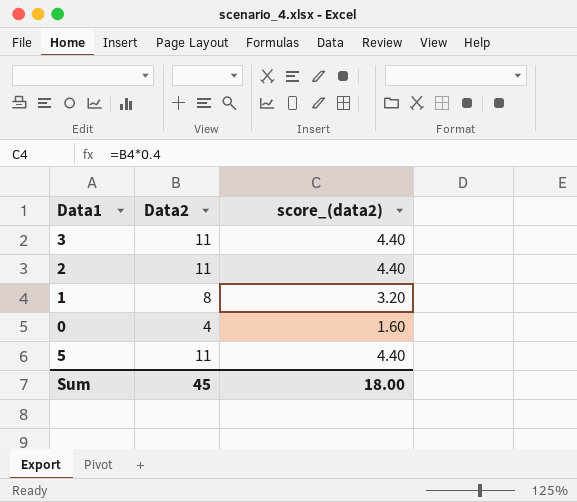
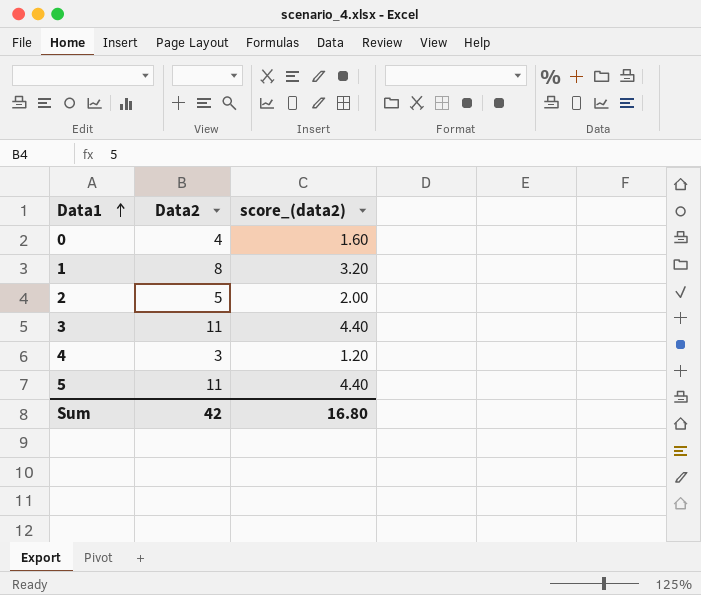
row order: none -> Data1 ascending
2 | Data2: 11 -> 5
2 | score_(data2): 4.40 -> 2.00
row 4: none -> 3 | 1.20
Sum | Data2: 45 -> 42
Sum | score_(data2): 18.00 -> 16.80

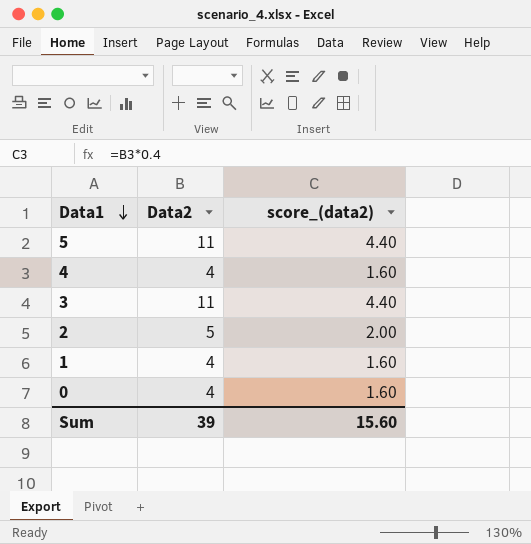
row order: Data1 ascending -> Data1 descending
4 | Data2: 3 -> 4
4 | score_(data2): 1.20 -> 1.60
1 | Data2: 8 -> 4
1 | score_(data2): 3.20 -> 1.60
Sum | Data2: 42 -> 39
Sum | score_(data2): 16.80 -> 15.60

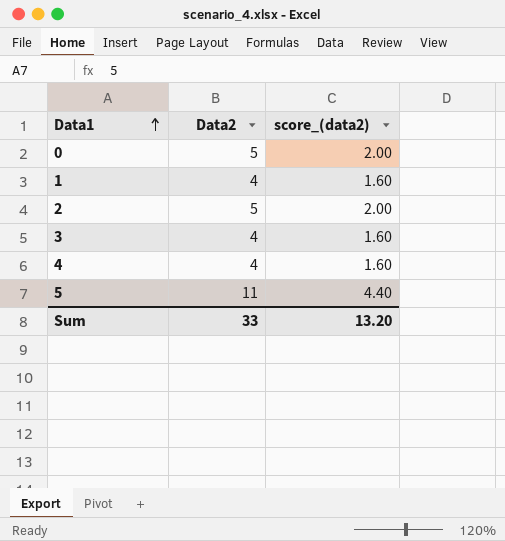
row order: Data1 descending -> Data1 ascending
0 | Data2: 4 -> 5
0 | score_(data2): 1.60 -> 2.00
3 | Data2: 11 -> 4
3 | score_(data2): 4.40 -> 1.60
Sum | Data2: 39 -> 33
Sum | score_(data2): 15.60 -> 13.20

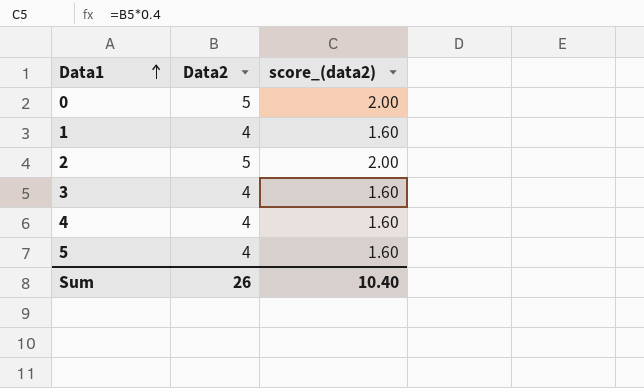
5 | Data2: 11 -> 4
5 | score_(data2): 4.40 -> 1.60
Sum | Data2: 33 -> 26
Sum | score_(data2): 13.20 -> 10.40

